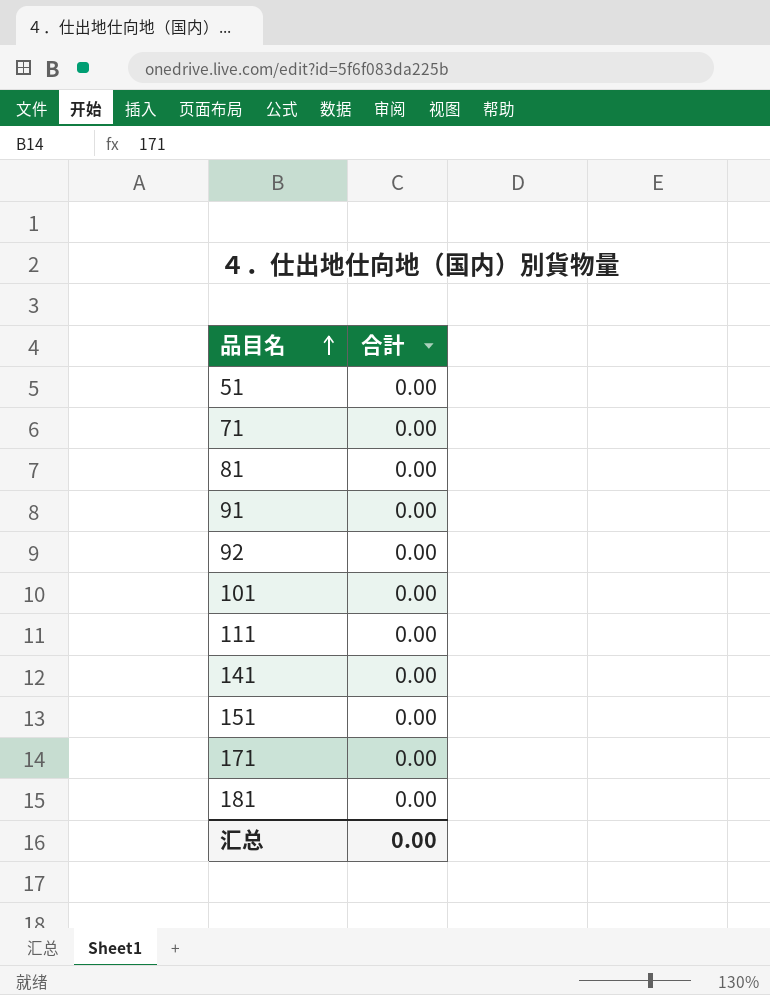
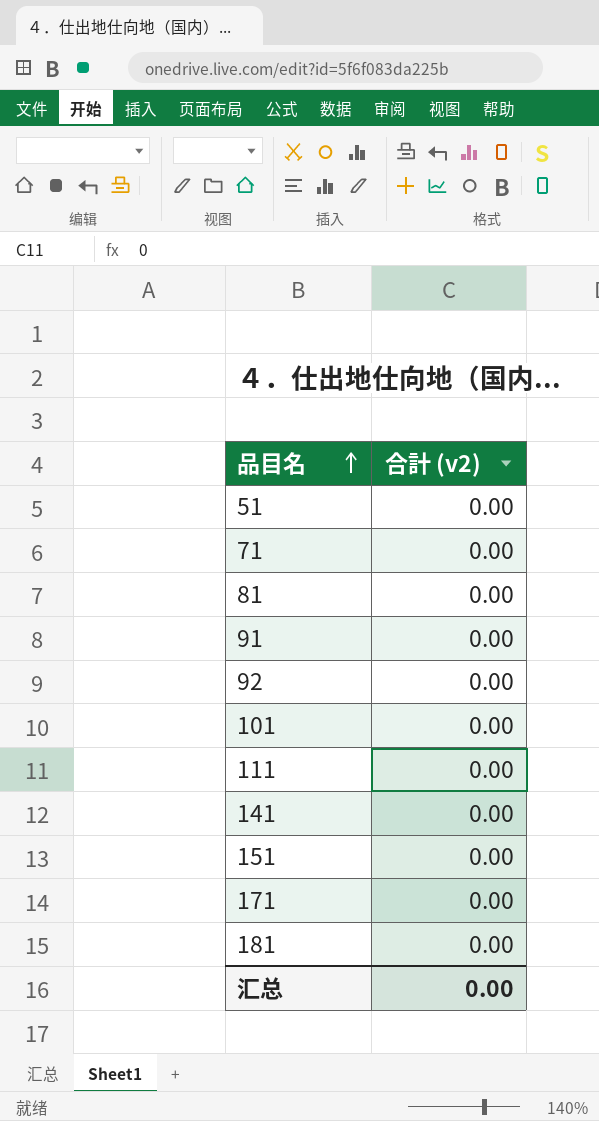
column name: 合計 -> 合計 (v2)

